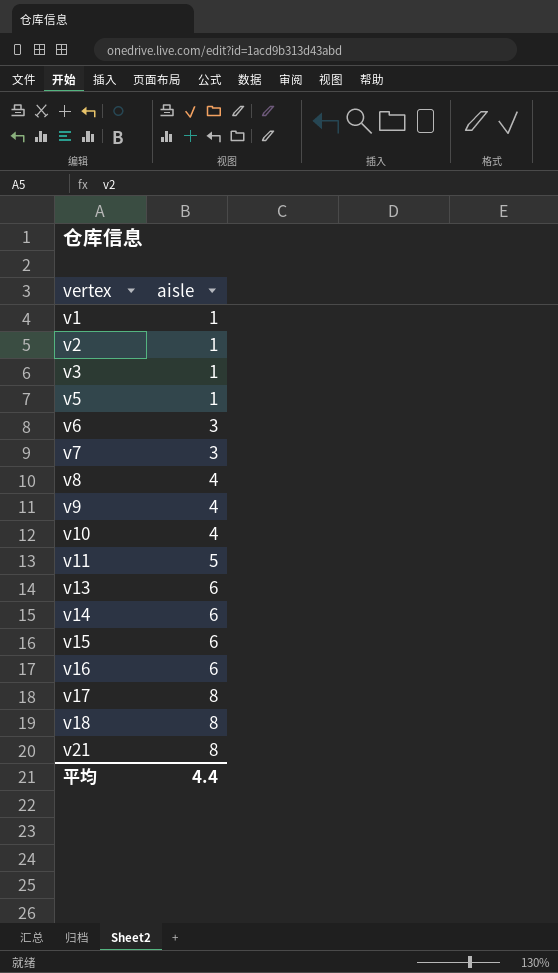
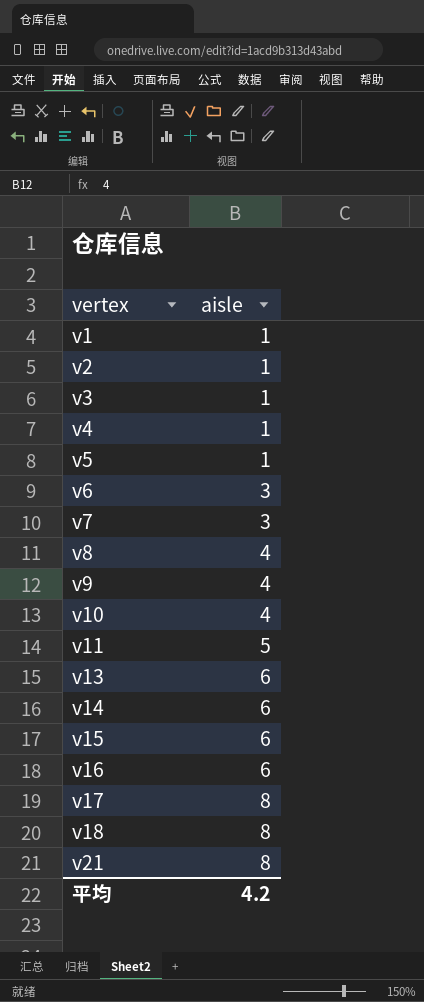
row v4: none -> 1
平均 | aisle: 4.4 -> 4.2

